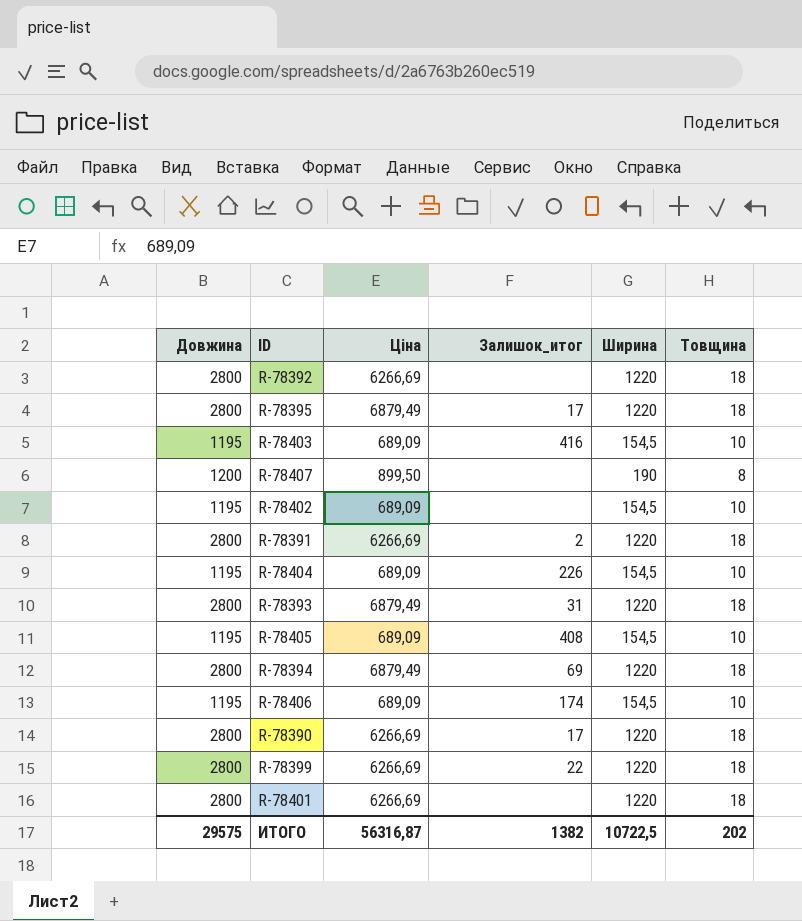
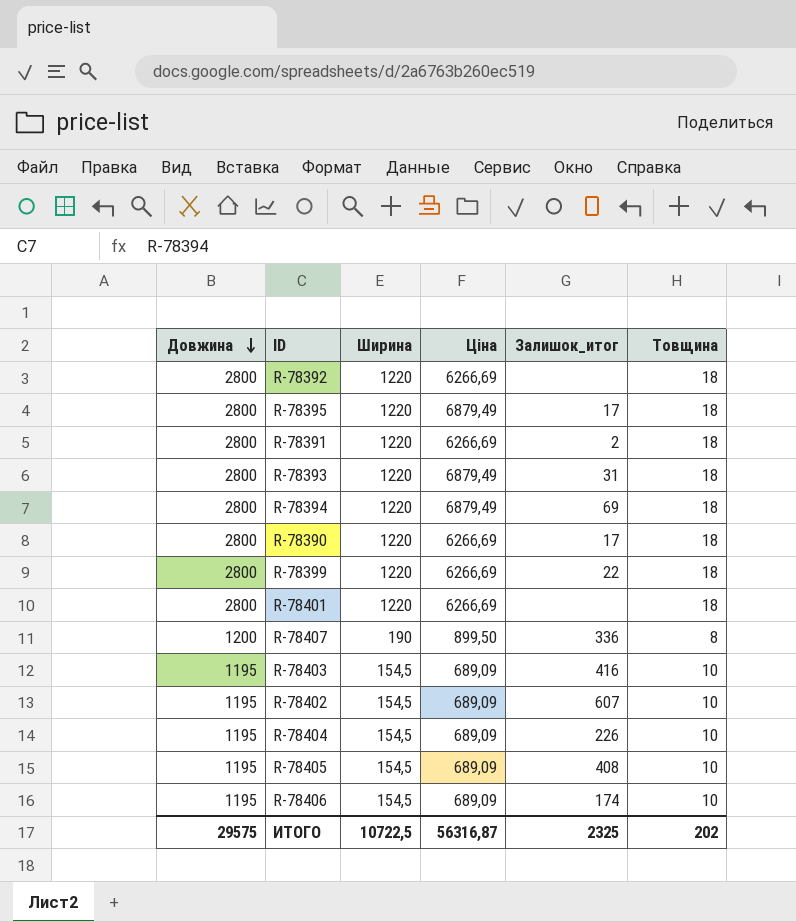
row order: none -> Довжина descending
column Ширина | position: 5 -> 3
R-78407 | Залишок_итог: none -> 336
R-78402 | Залишок_итог: none -> 607
ИТОГО | Залишок_итог: 1382 -> 2325

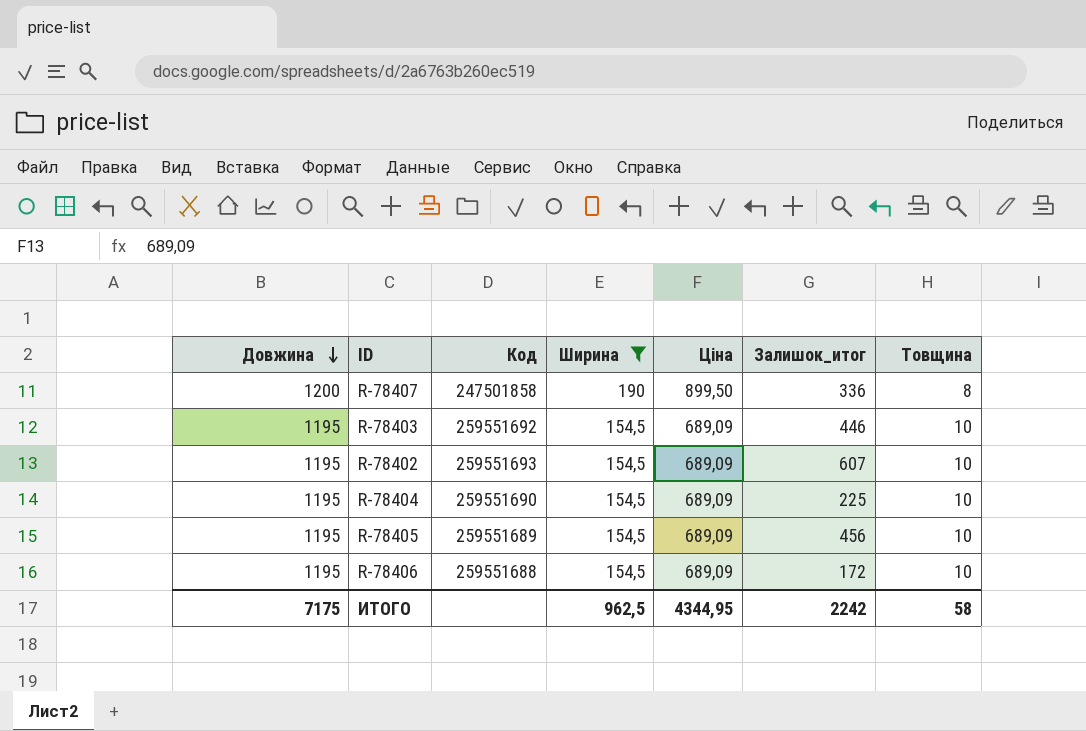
filter: none -> Ширина != 1220
column Код | position: none -> 3
R-78403 | Залишок_итог: 416 -> 446
R-78404 | Залишок_итог: 226 -> 225
R-78405 | Залишок_итог: 408 -> 456
R-78406 | Залишок_итог: 174 -> 172
ИТОГО | Довжина: 29575 -> 7175
ИТОГО | Ширина: 10722,5 -> 962,5
ИТОГО | Ціна: 56316,87 -> 4344,95
ИТОГО | Залишок_итог: 2325 -> 2242
ИТОГО | Товщина: 202 -> 58

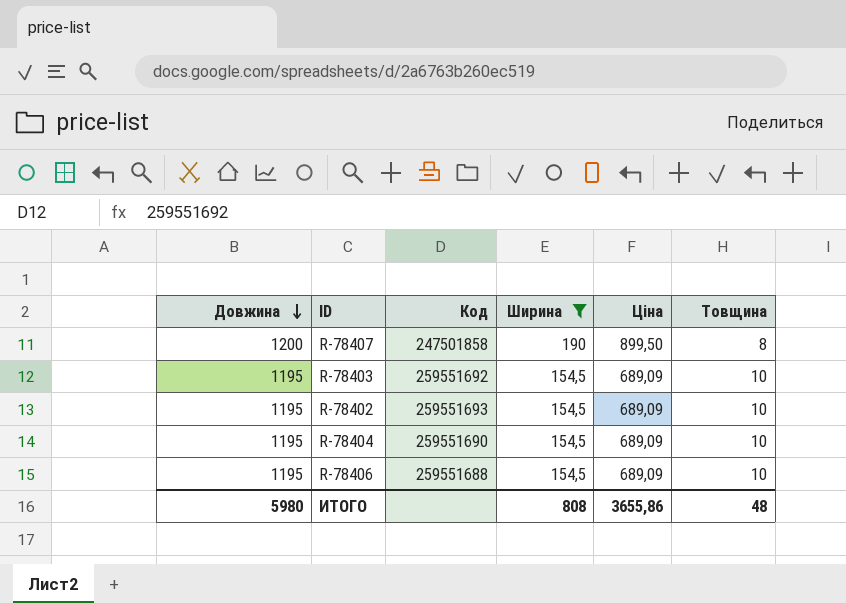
column Залишок_итог | position: 6 -> none
row R-78405: 1195 | 259551689 | 154,5 | 689,09 | 456 | 10 -> none
ИТОГО | Довжина: 7175 -> 5980
ИТОГО | Ширина: 962,5 -> 808
ИТОГО | Ціна: 4344,95 -> 3655,86
ИТОГО | Товщина: 58 -> 48

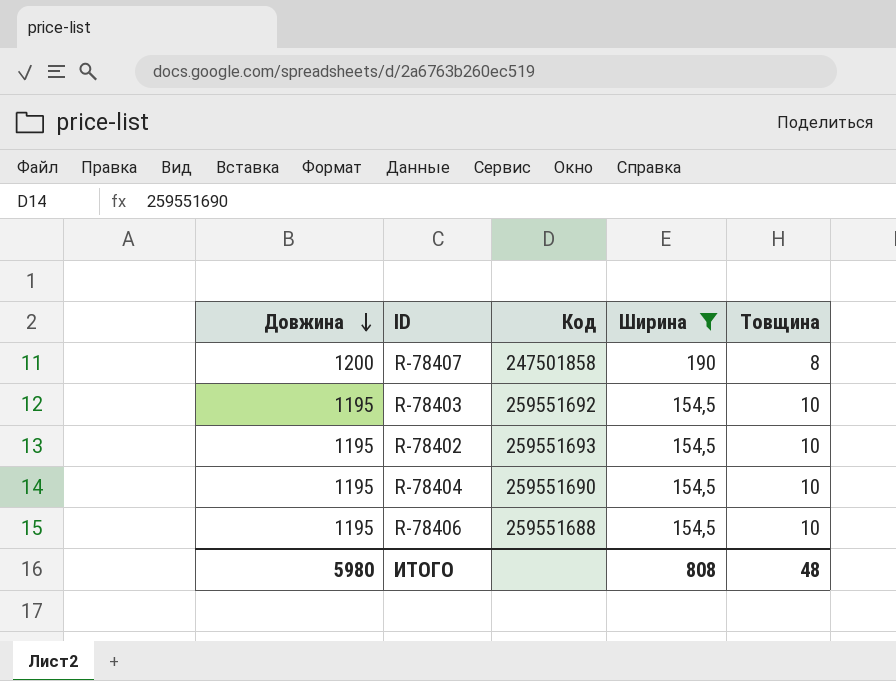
column Ціна | position: 5 -> none

